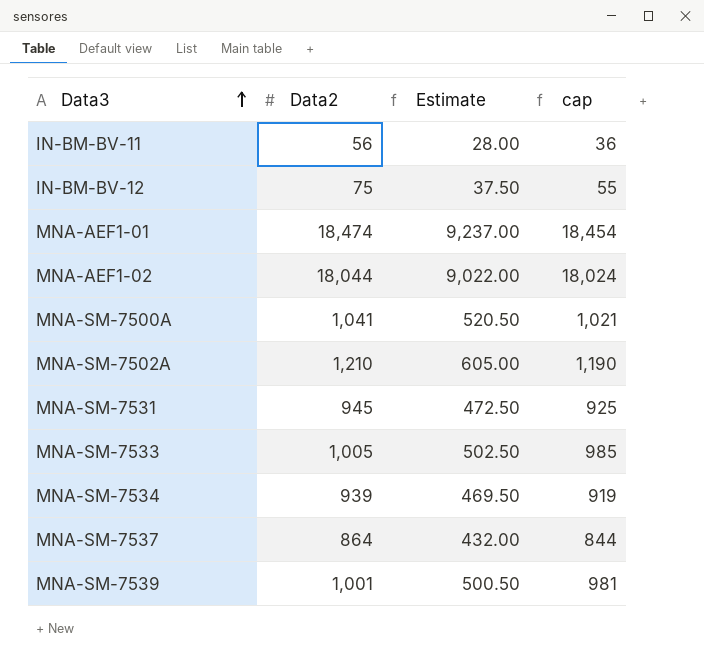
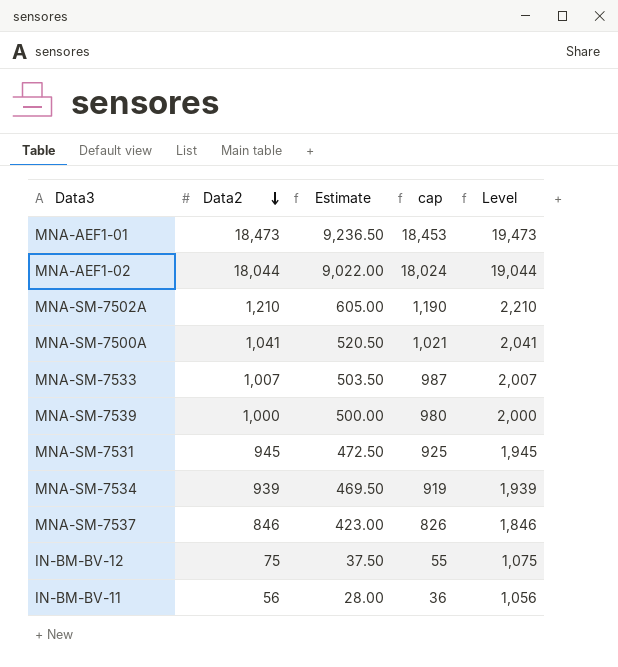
row order: Data3 ascending -> Data2 descending
column Level | formula: none -> [Data2] + 1000
MNA-AEF1-01 | Data2: 18,474 -> 18,473
MNA-AEF1-01 | Estimate: 9,237.00 -> 9,236.50
MNA-AEF1-01 | cap: 18,454 -> 18,453
MNA-SM-7533 | Data2: 1,005 -> 1,007
MNA-SM-7533 | Estimate: 502.50 -> 503.50
MNA-SM-7533 | cap: 985 -> 987
MNA-SM-7539 | Data2: 1,001 -> 1,000
MNA-SM-7539 | Estimate: 500.50 -> 500.00
MNA-SM-7539 | cap: 981 -> 980
MNA-SM-7537 | Data2: 864 -> 846
MNA-SM-7537 | Estimate: 432.00 -> 423.00
MNA-SM-7537 | cap: 844 -> 826

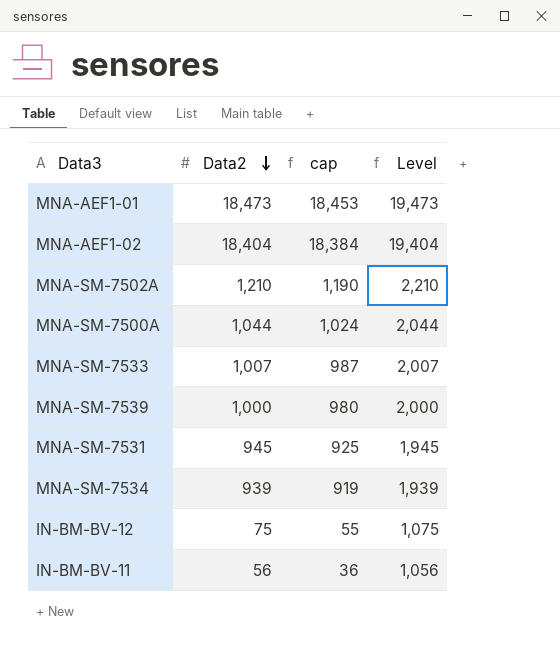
column Estimate | formula: [Data2] * 0.5 -> none
row MNA-SM-7537: 846 | 423.00 | 826 | 1,846 -> none
MNA-AEF1-02 | Data2: 18,044 -> 18,404
MNA-AEF1-02 | cap: 18,024 -> 18,384
MNA-AEF1-02 | Level: 19,044 -> 19,404
MNA-SM-7500A | Data2: 1,041 -> 1,044
MNA-SM-7500A | cap: 1,021 -> 1,024
MNA-SM-7500A | Level: 2,041 -> 2,044

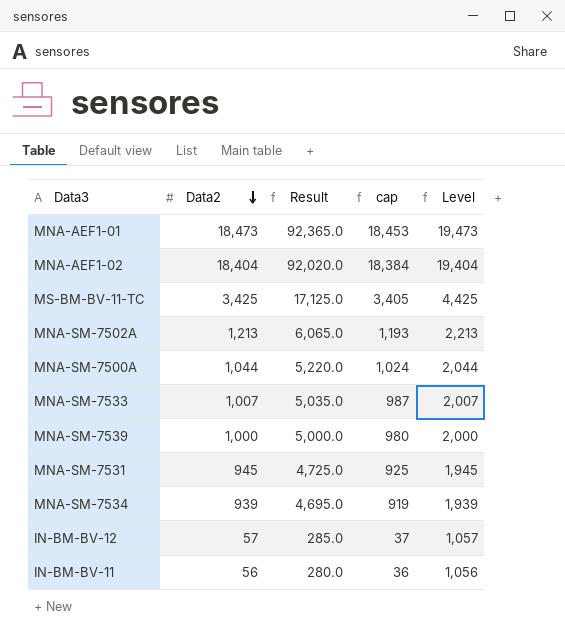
column Result | formula: none -> [Data2] * 5
row MS-BM-BV-11-TC: none -> 3,425 | 17,125.0 | 3,405 | 4,425
MNA-SM-7502A | Data2: 1,210 -> 1,213
MNA-SM-7502A | cap: 1,190 -> 1,193
MNA-SM-7502A | Level: 2,210 -> 2,213
IN-BM-BV-12 | Data2: 75 -> 57
IN-BM-BV-12 | cap: 55 -> 37
IN-BM-BV-12 | Level: 1,075 -> 1,057

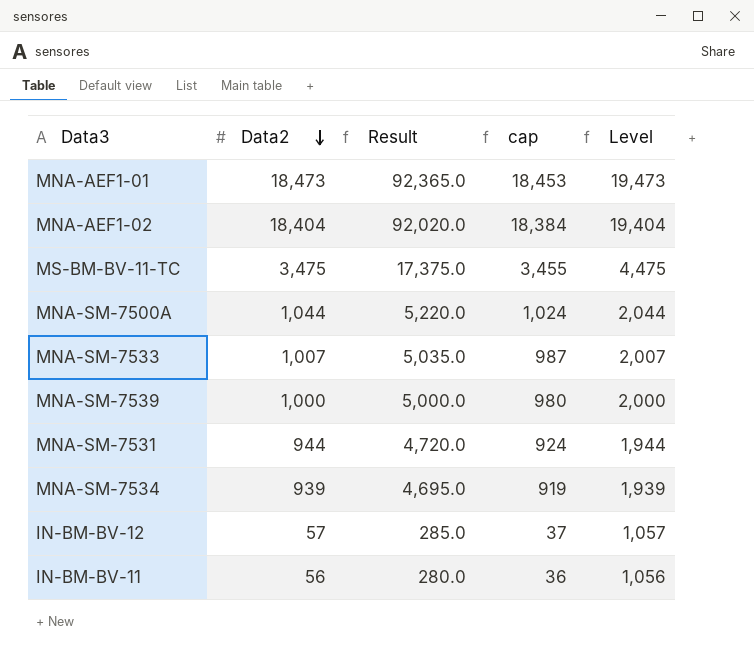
row MNA-SM-7502A: 1,213 | 6,065.0 | 1,193 | 2,213 -> none
MS-BM-BV-11-TC | Data2: 3,425 -> 3,475
MS-BM-BV-11-TC | Result: 17,125.0 -> 17,375.0
MS-BM-BV-11-TC | cap: 3,405 -> 3,455
MS-BM-BV-11-TC | Level: 4,425 -> 4,475
MNA-SM-7531 | Data2: 945 -> 944
MNA-SM-7531 | Result: 4,725.0 -> 4,720.0
MNA-SM-7531 | cap: 925 -> 924
MNA-SM-7531 | Level: 1,945 -> 1,944

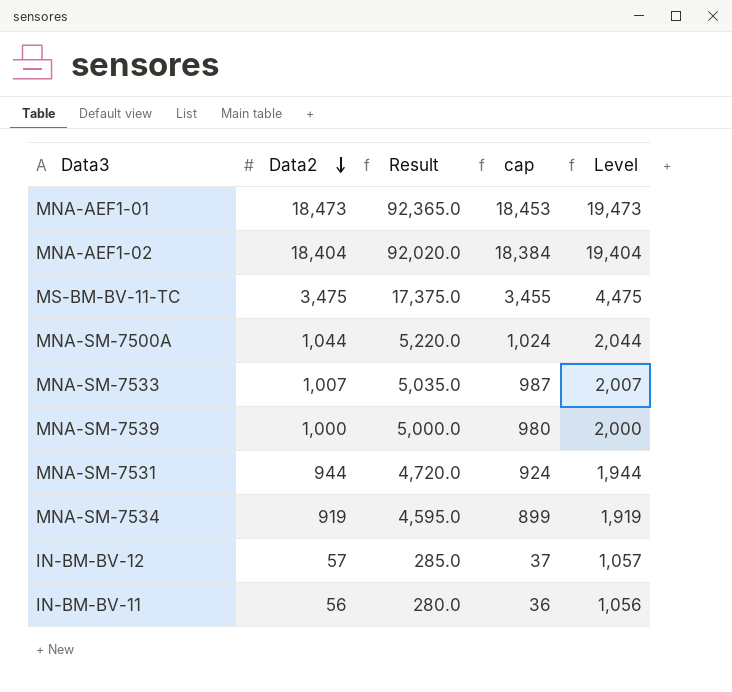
MNA-SM-7534 | Data2: 939 -> 919
MNA-SM-7534 | Result: 4,695.0 -> 4,595.0
MNA-SM-7534 | cap: 919 -> 899
MNA-SM-7534 | Level: 1,939 -> 1,919

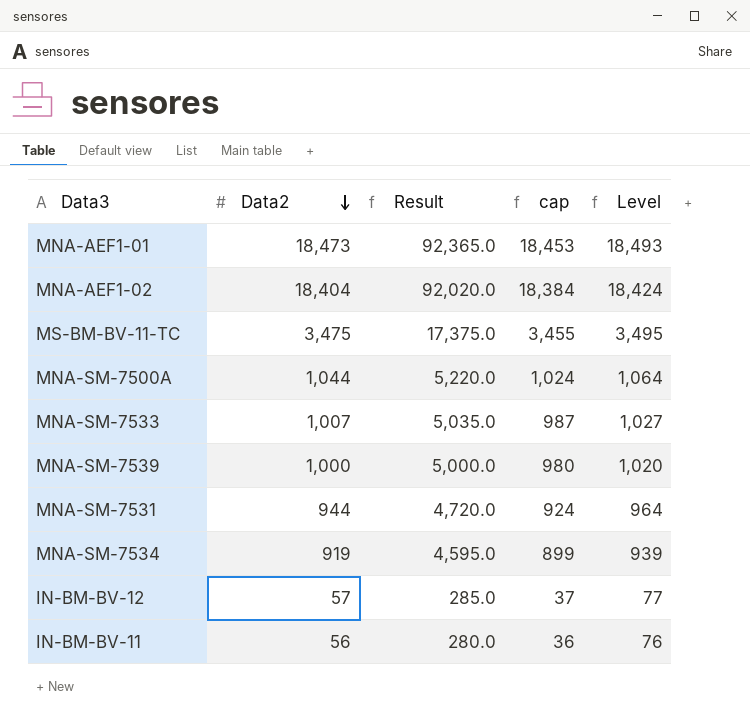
column Level | formula: [Data2] + 1000 -> [Data2] + 20

